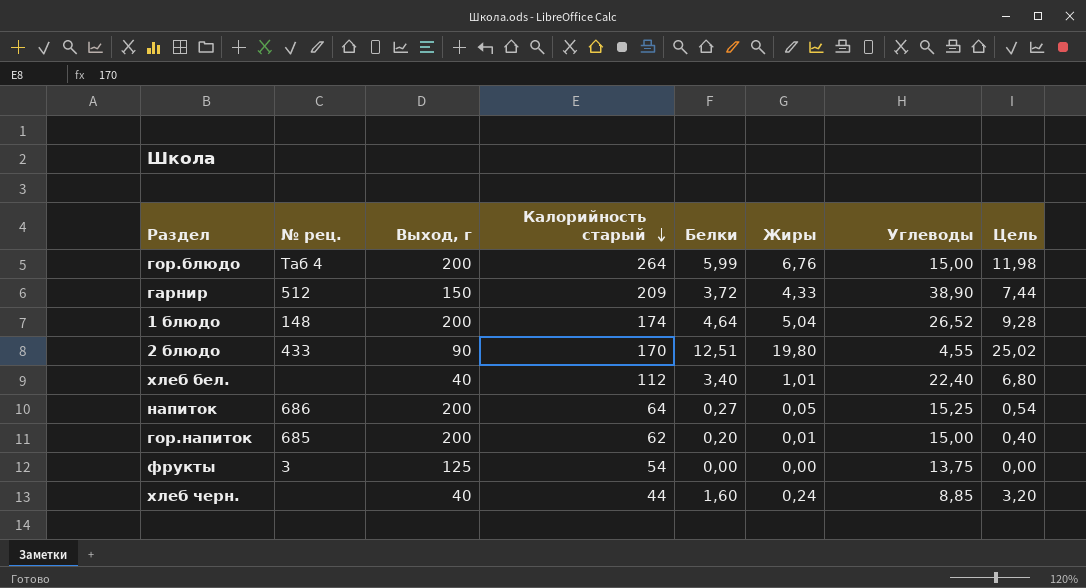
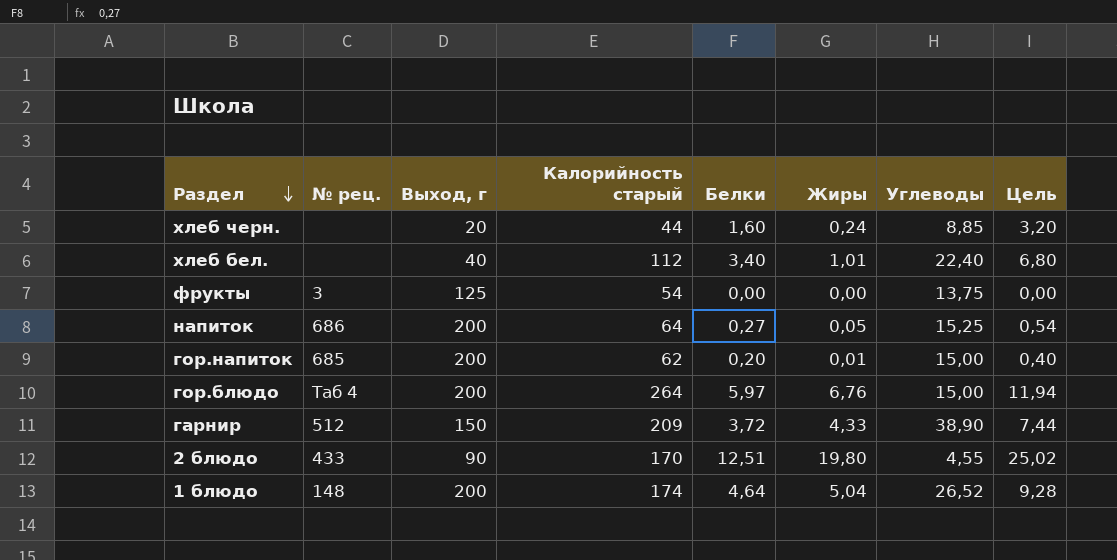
row order: Калорийность старый descending -> Раздел descending
хлеб черн. | Выход, г: 40 -> 20
гор.блюдо | Белки: 5,99 -> 5,97
гор.блюдо | Цель: 11,98 -> 11,94

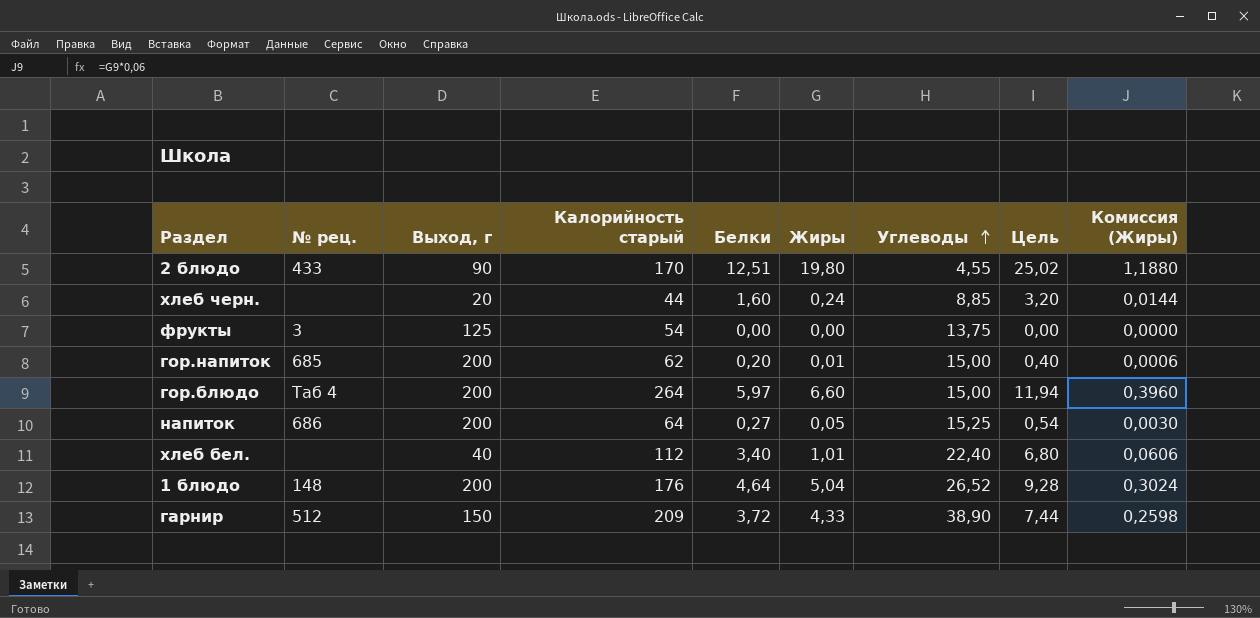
row order: Раздел descending -> Углеводы ascending
column Комиссия (Жиры) | formula: none -> [Жиры] * 0,06
гор.блюдо | Жиры: 6,76 -> 6,60
1 блюдо | Калорийность старый: 174 -> 176

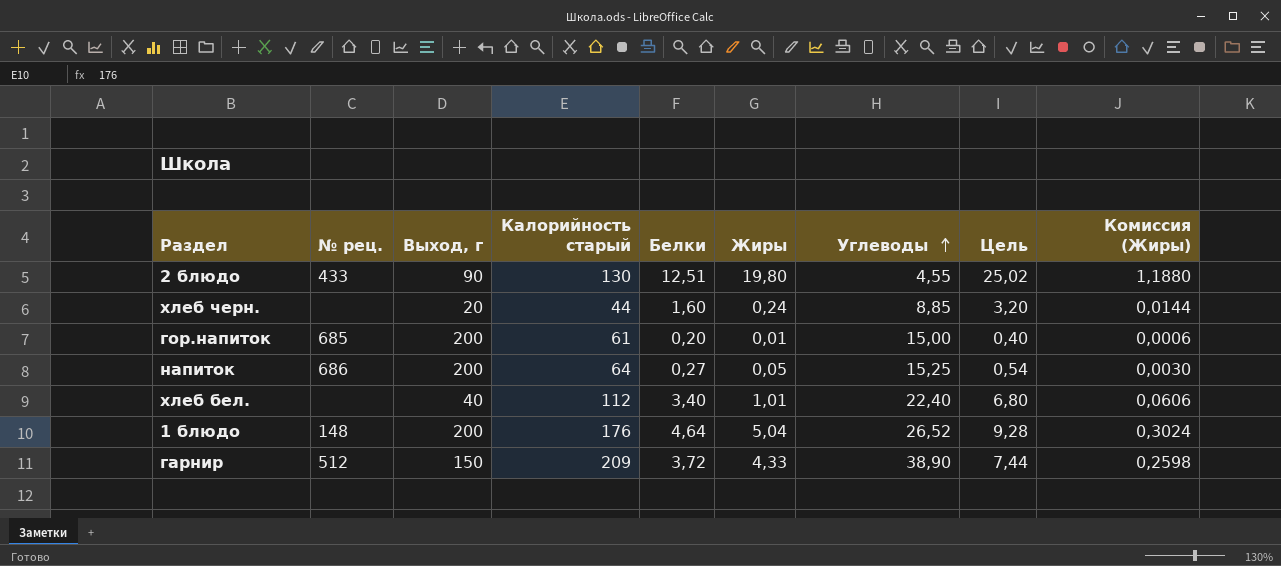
row фрукты: 3 | 125 | 54 | 0,00 | 0,00 | 13,75 | 0,00 | 0,0000 -> none
row гор.блюдо: Таб 4 | 200 | 264 | 5,97 | 6,60 | 15,00 | 11,94 | 0,3960 -> none
2 блюдо | Калорийность старый: 170 -> 130
гор.напиток | Калорийность старый: 62 -> 61

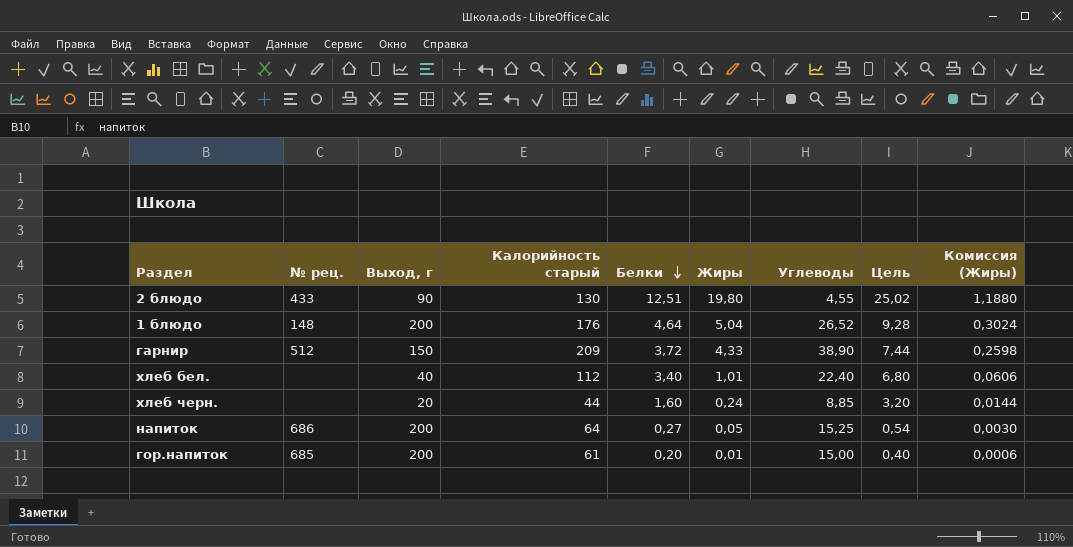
row order: Углеводы ascending -> Белки descending

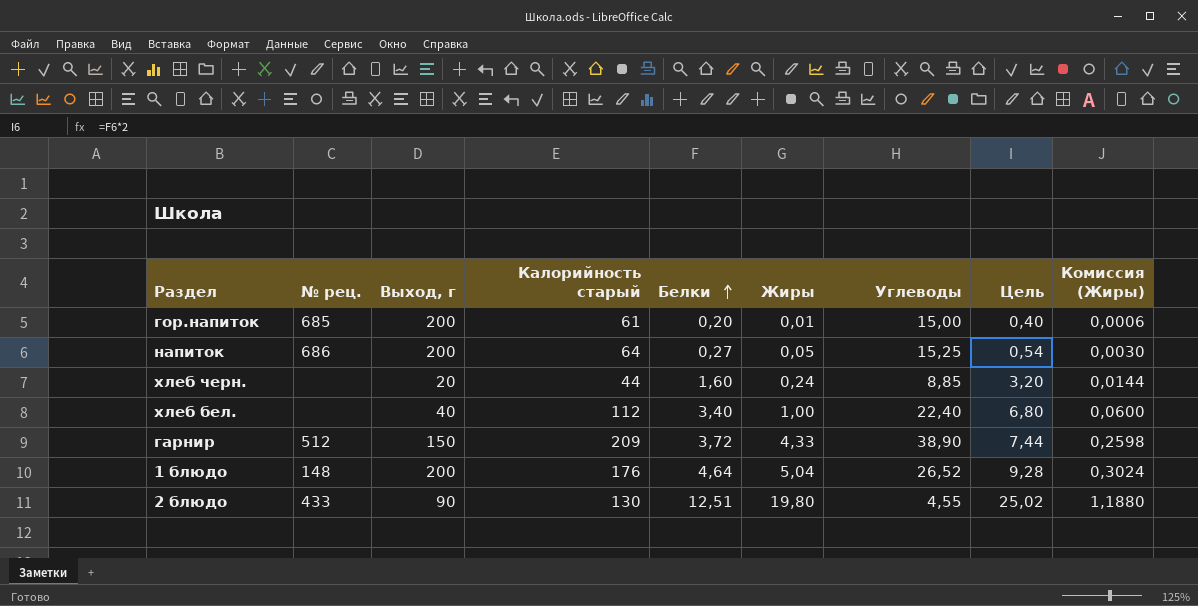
row order: Белки descending -> Белки ascending
хлеб бел. | Жиры: 1,01 -> 1,00
хлеб бел. | Комиссия (Жиры): 0,0606 -> 0,0600

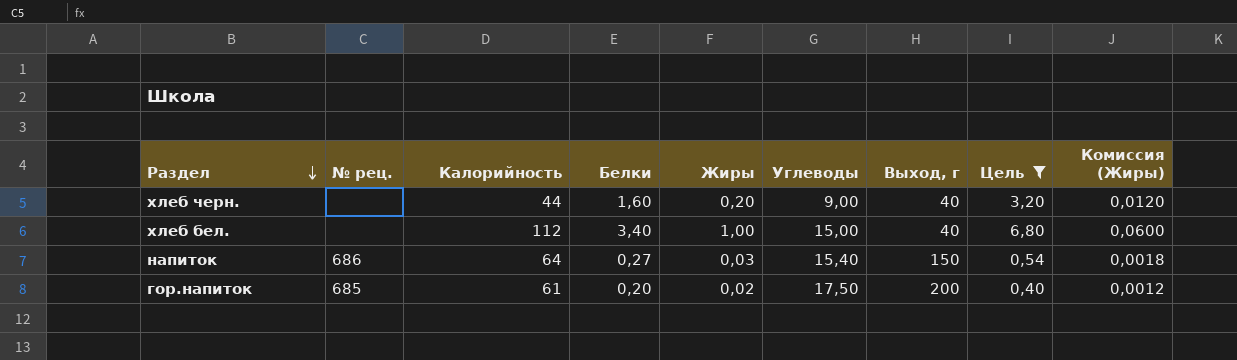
filter: none -> Цель <= 6,80
row order: Белки ascending -> Раздел descending
column name: Калорийность старый -> Калорийность
column Выход, г | position: 3 -> 7
хлеб черн. | Жиры: 0,24 -> 0,20
хлеб черн. | Углеводы: 8,85 -> 9,00
хлеб черн. | Выход, г: 20 -> 40
хлеб черн. | Комиссия (Жиры): 0,0144 -> 0,0120
хлеб бел. | Углеводы: 22,40 -> 15,00
напиток | Жиры: 0,05 -> 0,03
напиток | Углеводы: 15,25 -> 15,40
напиток | Выход, г: 200 -> 150
напиток | Комиссия (Жиры): 0,0030 -> 0,0018
гор.напиток | Жиры: 0,01 -> 0,02
гор.напиток | Углеводы: 15,00 -> 17,50
гор.напиток | Комиссия (Жиры): 0,0006 -> 0,0012

